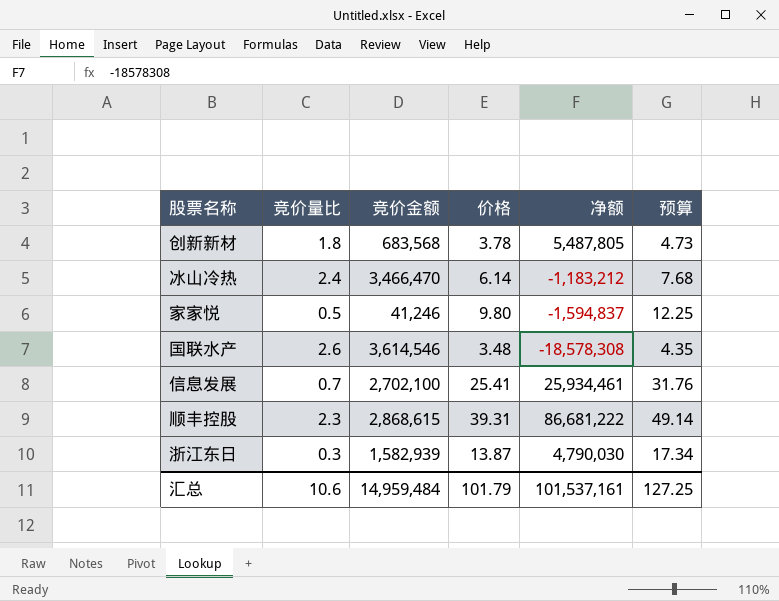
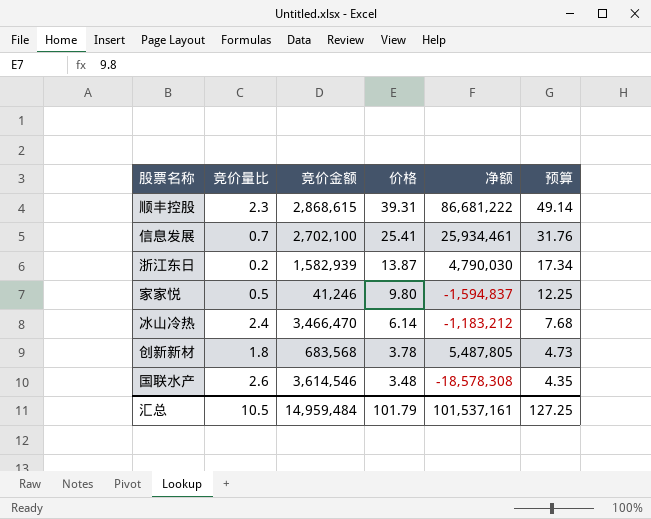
row order: none -> 价格 descending
浙江东日 | 竞价量比: 0.3 -> 0.2
汇总 | 竞价量比: 10.6 -> 10.5

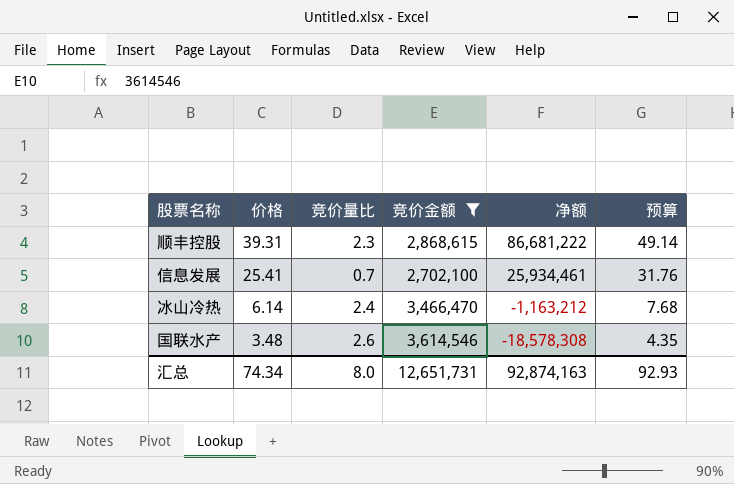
filter: none -> 竞价金额 >= 2,702,100
column 价格 | position: 4 -> 2
冰山冷热 | 净额: -1,183,212 -> -1,163,212
汇总 | 价格: 101.79 -> 74.34
汇总 | 竞价量比: 10.5 -> 8.0
汇总 | 竞价金额: 14,959,484 -> 12,651,731
汇总 | 净额: 101,537,161 -> 92,874,163
汇总 | 预算: 127.25 -> 92.93

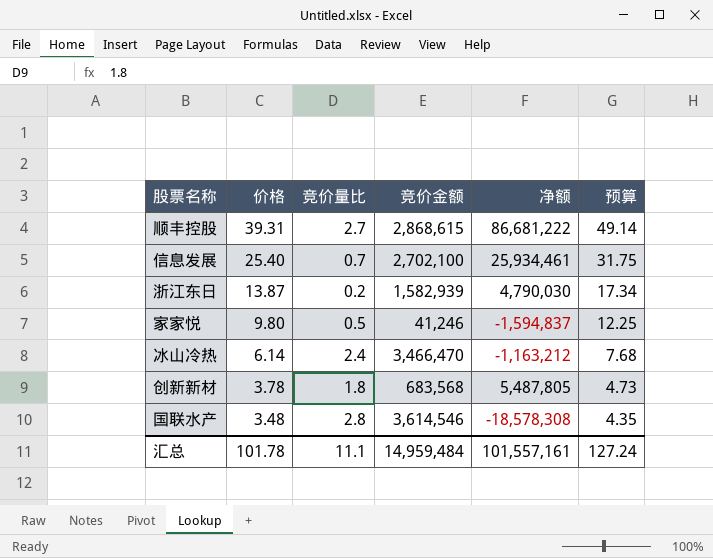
filter: 竞价金额 >= 2,702,100 -> none
顺丰控股 | 竞价量比: 2.3 -> 2.7
信息发展 | 价格: 25.41 -> 25.40
信息发展 | 预算: 31.76 -> 31.75
国联水产 | 竞价量比: 2.6 -> 2.8
汇总 | 价格: 74.34 -> 101.78
汇总 | 竞价量比: 8.0 -> 11.1
汇总 | 竞价金额: 12,651,731 -> 14,959,484
汇总 | 净额: 92,874,163 -> 101,557,161
汇总 | 预算: 92.93 -> 127.24

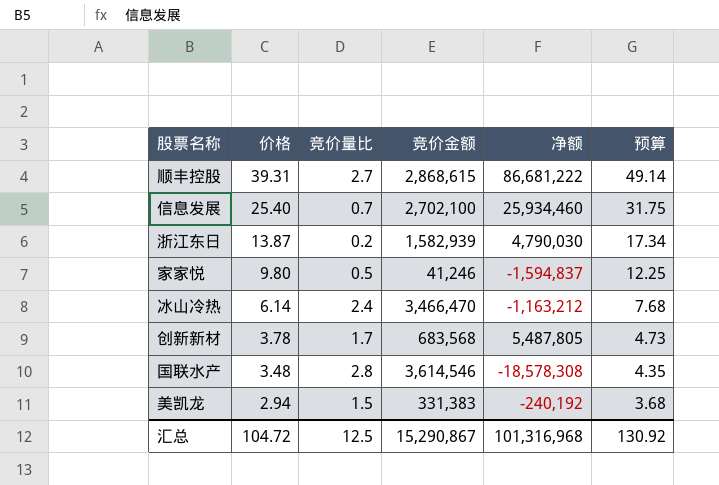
信息发展 | 净额: 25,934,461 -> 25,934,460
创新新材 | 竞价量比: 1.8 -> 1.7
row 美凯龙: none -> 2.94 | 1.5 | 331,383 | -240,192 | 3.68
汇总 | 价格: 101.78 -> 104.72
汇总 | 竞价量比: 11.1 -> 12.5
汇总 | 竞价金额: 14,959,484 -> 15,290,867
汇总 | 净额: 101,557,161 -> 101,316,968
汇总 | 预算: 127.24 -> 130.92

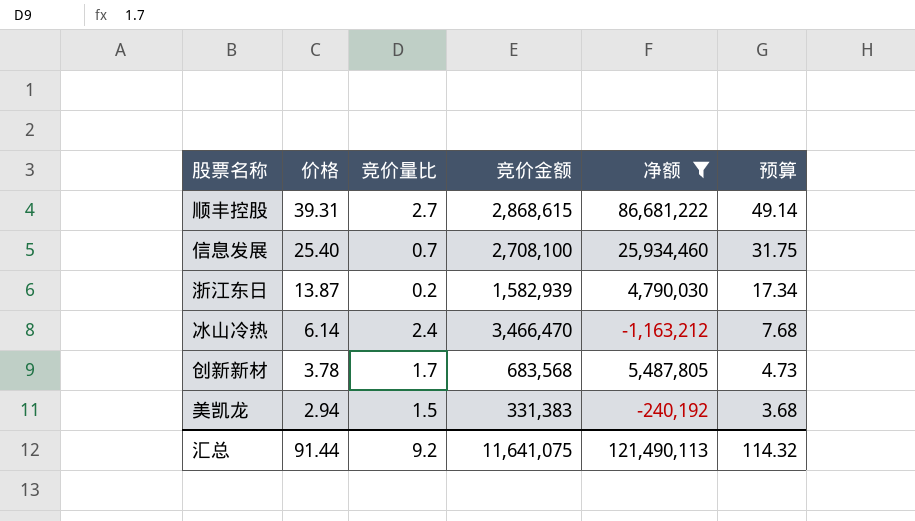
filter: none -> 净额 >= -1,163,212
信息发展 | 竞价金额: 2,702,100 -> 2,708,100
汇总 | 价格: 104.72 -> 91.44
汇总 | 竞价量比: 12.5 -> 9.2
汇总 | 竞价金额: 15,290,867 -> 11,641,075
汇总 | 净额: 101,316,968 -> 121,490,113
汇总 | 预算: 130.92 -> 114.32

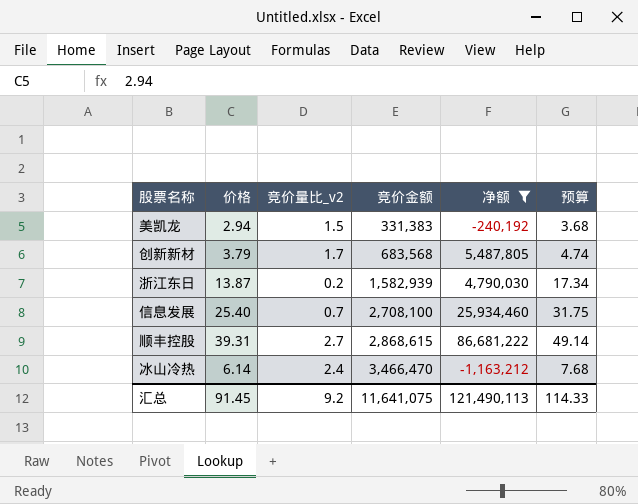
row order: 价格 descending -> 竞价金额 ascending
column name: 竞价量比 -> 竞价量比_v2
创新新材 | 价格: 3.78 -> 3.79
创新新材 | 预算: 4.73 -> 4.74
汇总 | 价格: 91.44 -> 91.45
汇总 | 预算: 114.32 -> 114.33

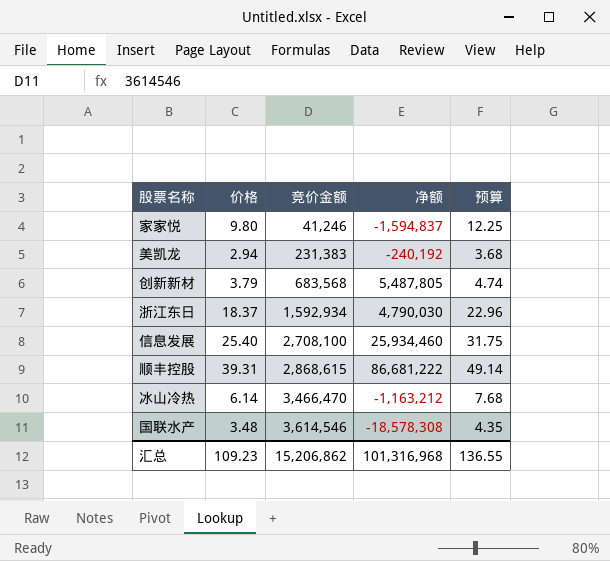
filter: 净额 >= -1,163,212 -> none
column 竞价量比_v2 | position: 3 -> none
美凯龙 | 竞价金额: 331,383 -> 231,383
浙江东日 | 价格: 13.87 -> 18.37
浙江东日 | 竞价金额: 1,582,939 -> 1,592,934
浙江东日 | 预算: 17.34 -> 22.96
汇总 | 价格: 91.45 -> 109.23
汇总 | 竞价金额: 11,641,075 -> 15,206,862
汇总 | 净额: 121,490,113 -> 101,316,968
汇总 | 预算: 114.33 -> 136.55

